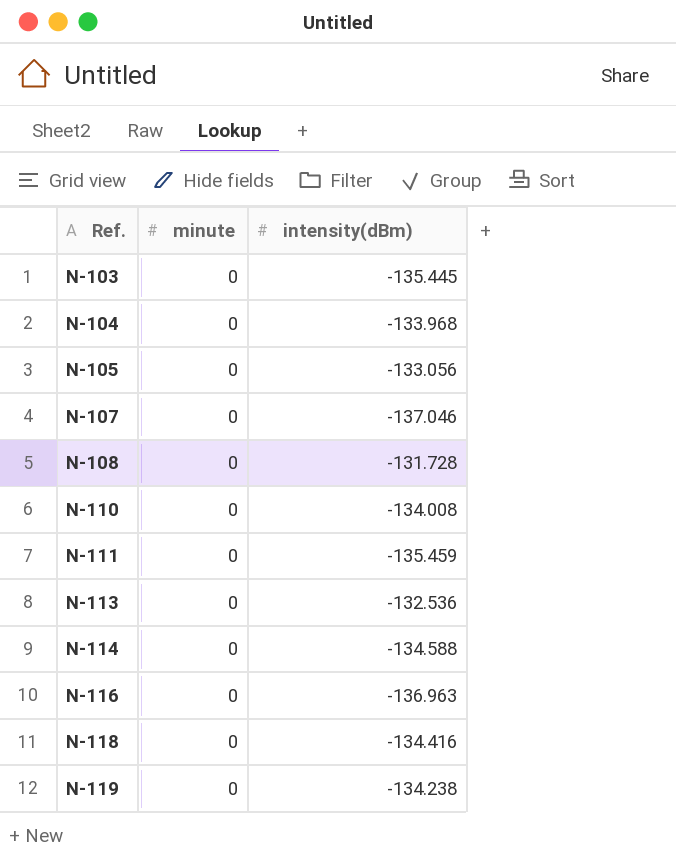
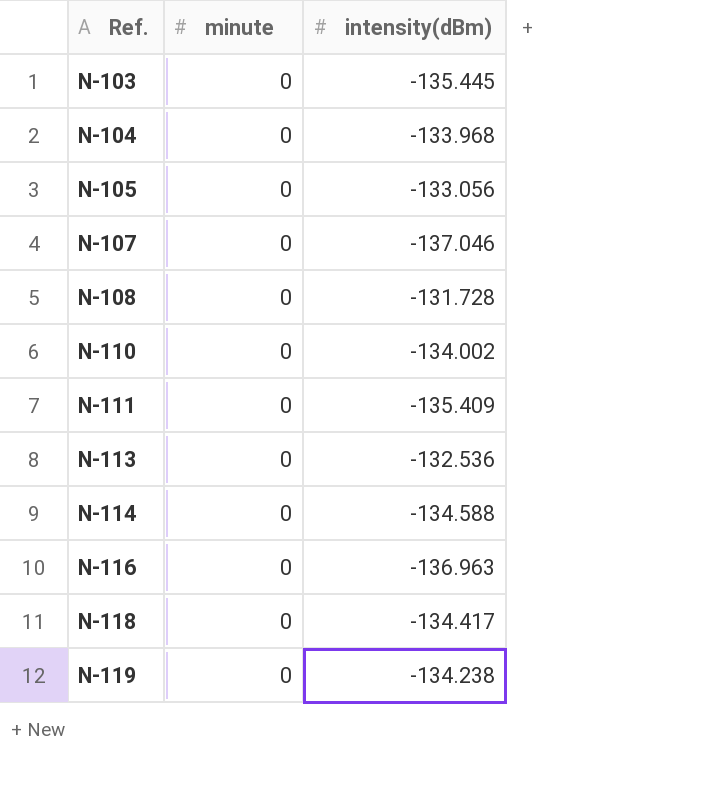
N-110 | intensity(dBm): -134.008 -> -134.002
N-111 | intensity(dBm): -135.459 -> -135.409
N-118 | intensity(dBm): -134.416 -> -134.417

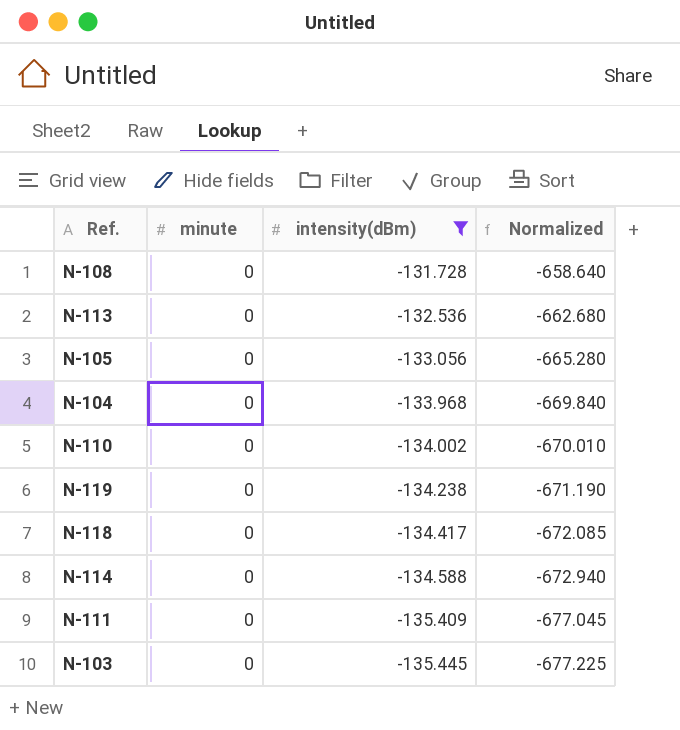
filter: none -> intensity(dBm) >= -135.445
row order: Ref. ascending -> intensity(dBm) descending
column Normalized | formula: none -> [intensity(dBm)] * 5

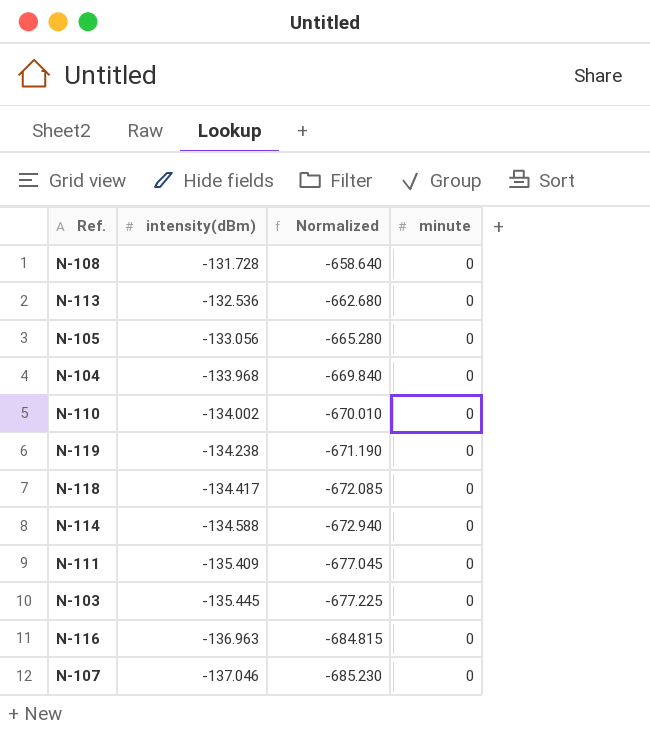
filter: intensity(dBm) >= -135.445 -> none
column minute | position: 2 -> 4

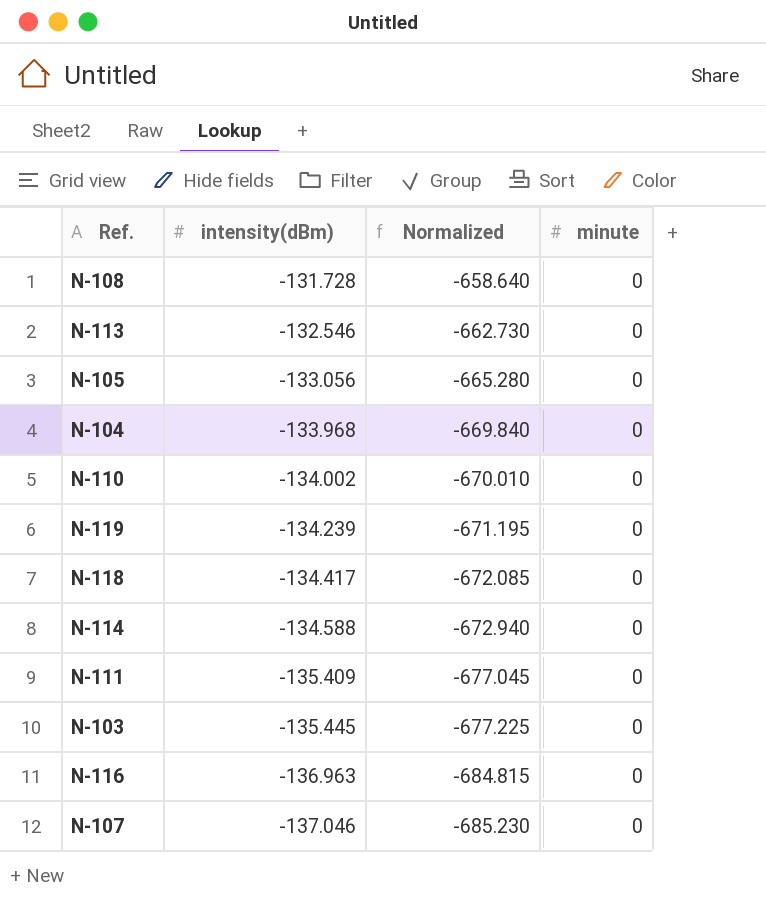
N-113 | intensity(dBm): -132.536 -> -132.546
N-113 | Normalized: -662.680 -> -662.730
N-119 | intensity(dBm): -134.238 -> -134.239
N-119 | Normalized: -671.190 -> -671.195

